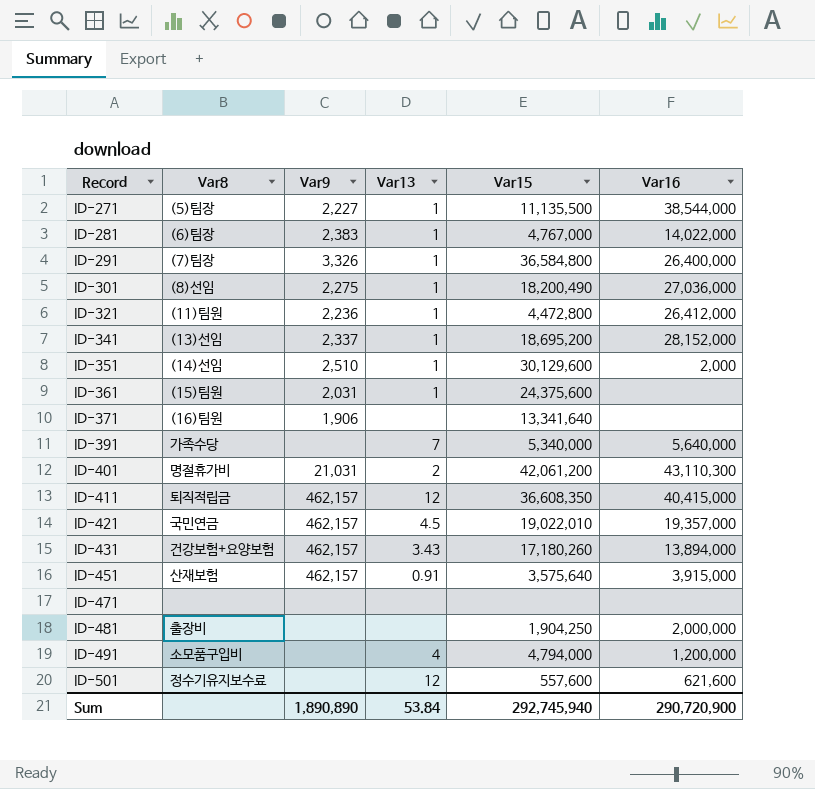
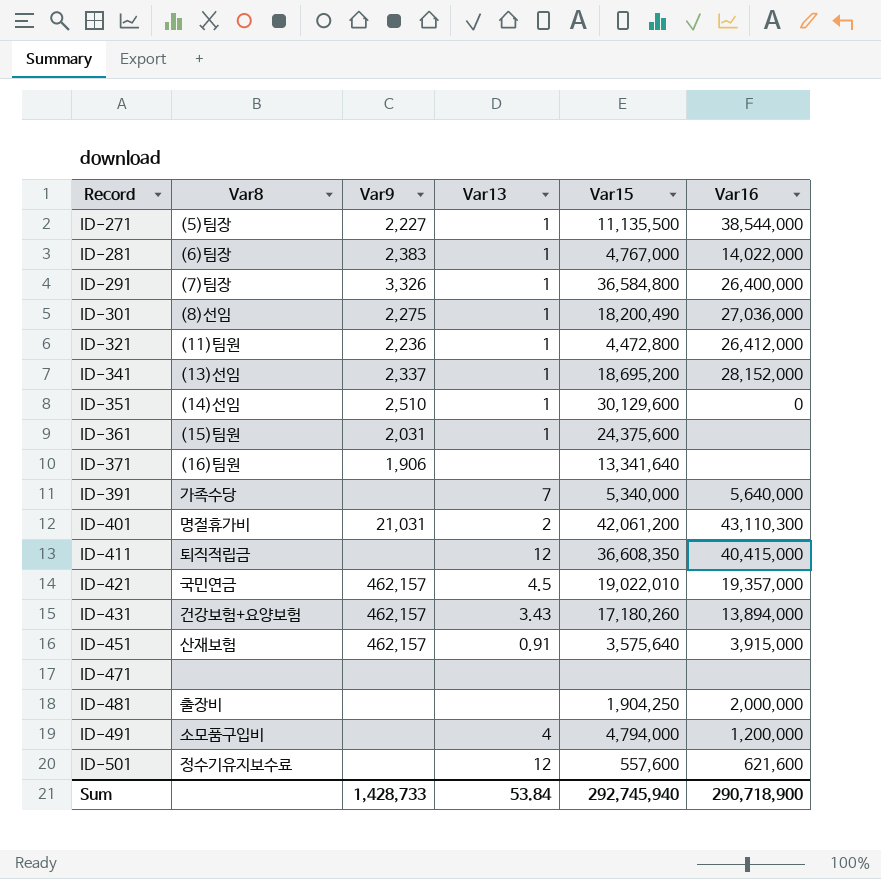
ID-351 | Var16: 2,000 -> 0
ID-411 | Var9: 462,157 -> none
Sum | Var9: 1,890,890 -> 1,428,733
Sum | Var16: 290,720,900 -> 290,718,900

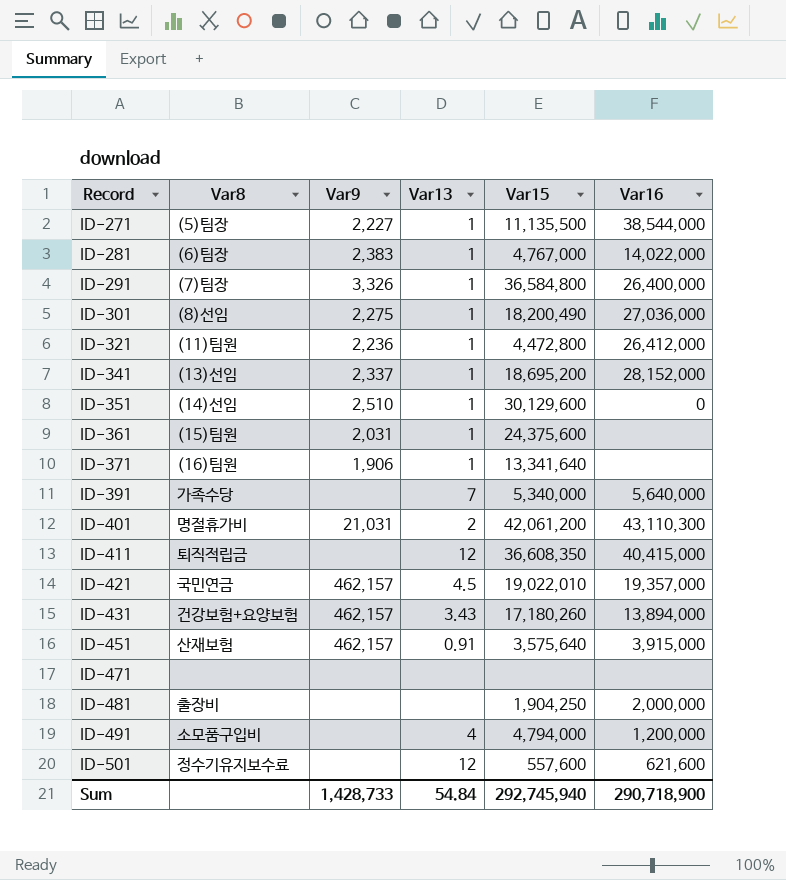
ID-371 | Var13: none -> 1
Sum | Var13: 53.84 -> 54.84

